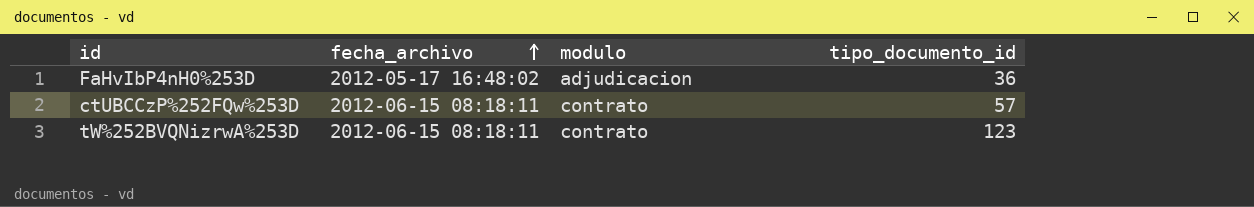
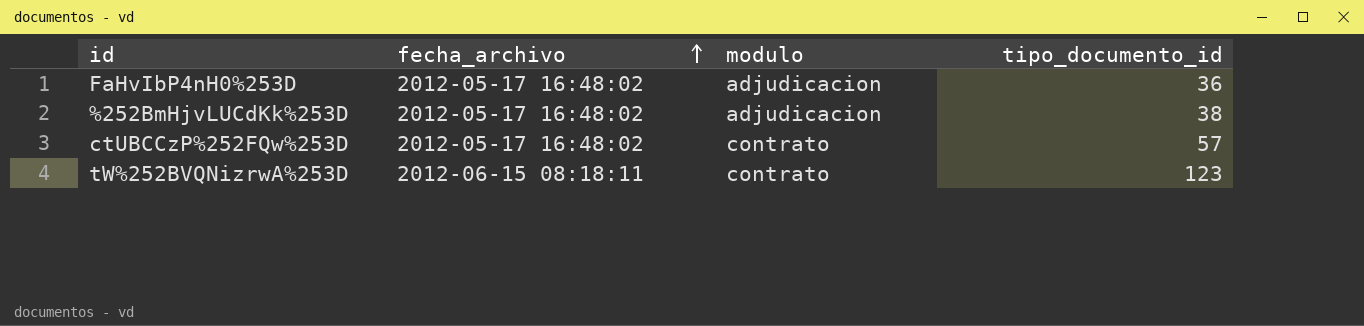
row %252BmHjvLUCdKk%253D: none -> 2012-05-17 16:48:02 | adjudicacion | 38
ctUBCCzP%252FQw%253D | fecha_archivo: 2012-06-15 08:18:11 -> 2012-05-17 16:48:02

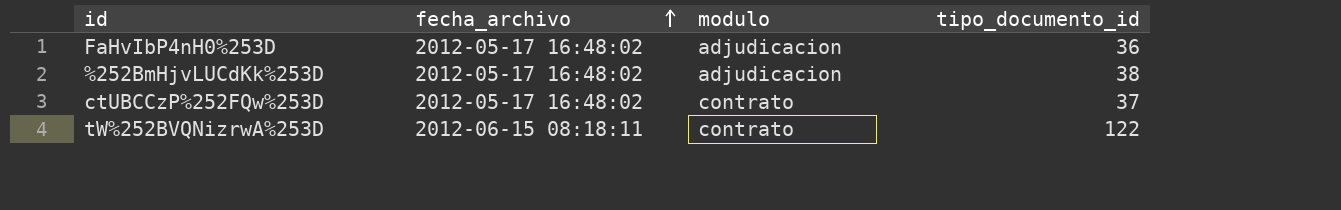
ctUBCCzP%252FQw%253D | tipo_documento_id: 57 -> 37
tW%252BVQNizrwA%253D | tipo_documento_id: 123 -> 122

